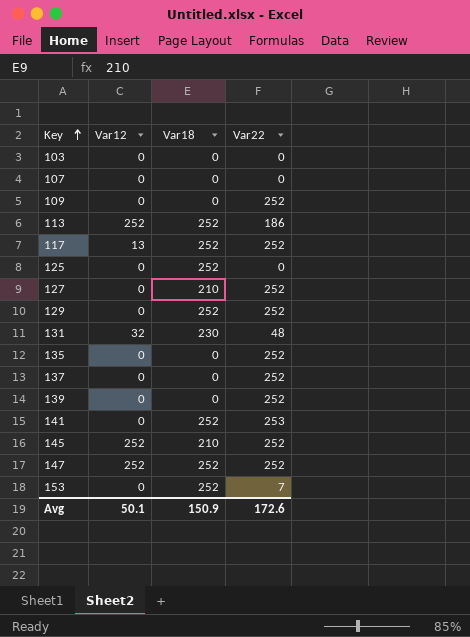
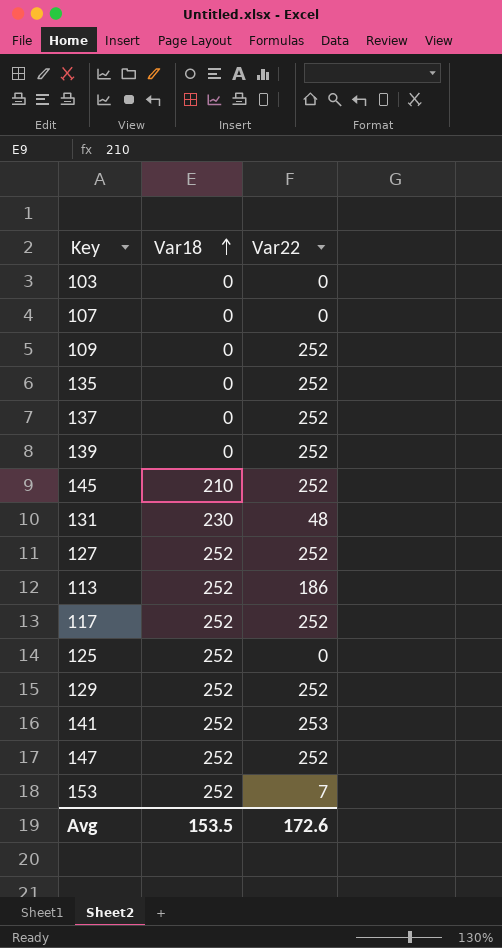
row order: Key ascending -> Var18 ascending
column Var12 | position: 2 -> none
127 | Var18: 210 -> 252
Avg | Var18: 150.9 -> 153.5

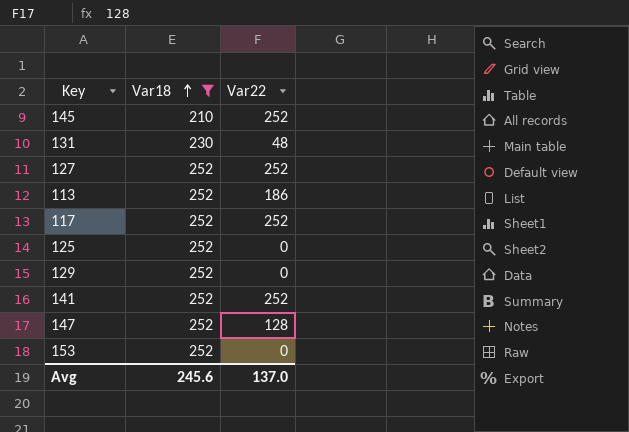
filter: none -> Var18 != 0
129 | Var22: 252 -> 0
141 | Var22: 253 -> 252
147 | Var22: 252 -> 128
153 | Var22: 7 -> 0
Avg | Var18: 153.5 -> 245.6
Avg | Var22: 172.6 -> 137.0

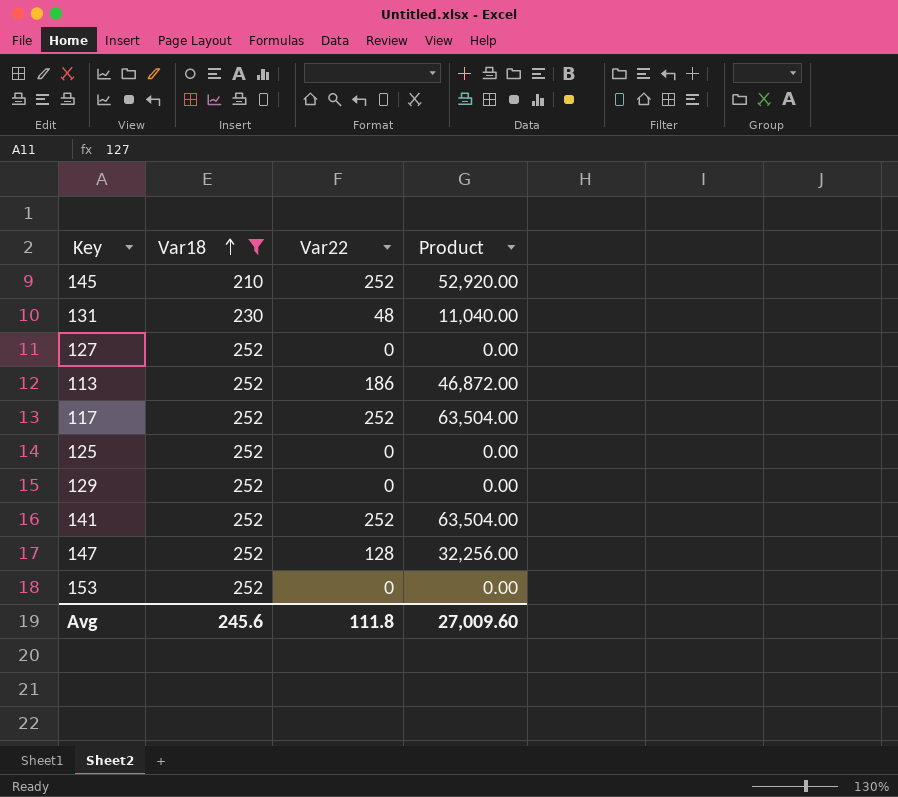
column Product | formula: none -> [Var18] * [Var22]
127 | Var22: 252 -> 0
Avg | Var22: 137.0 -> 111.8

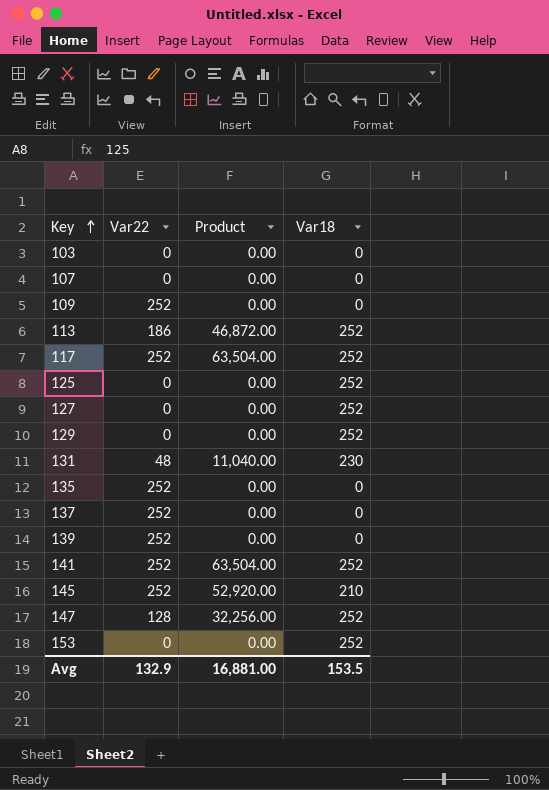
filter: Var18 != 0 -> none
row order: Var18 ascending -> Key ascending
column Var18 | position: 2 -> 4
Avg | Var22: 111.8 -> 132.9
Avg | Product: 27,009.60 -> 16,881.00
Avg | Var18: 245.6 -> 153.5

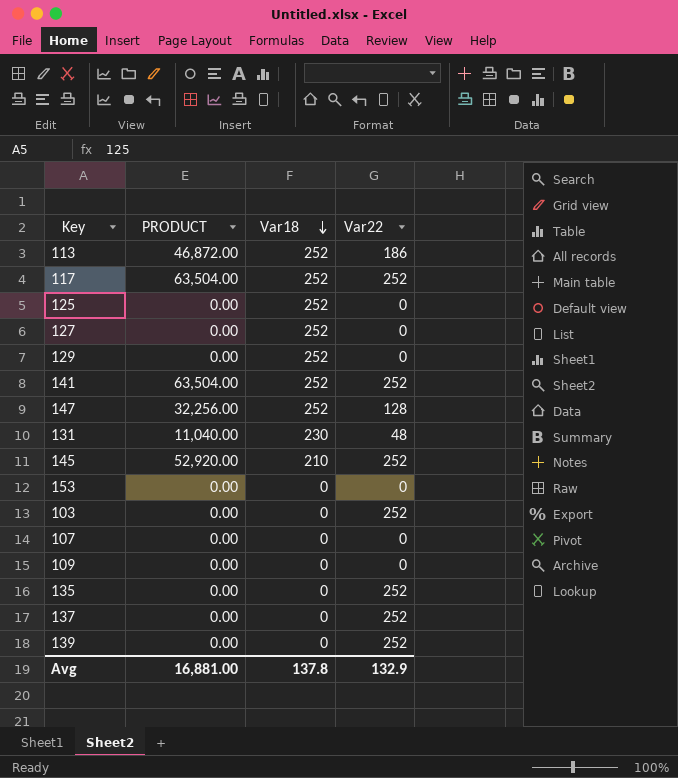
row order: Key ascending -> Var18 descending
column name: Product -> PRODUCT
column Var22 | position: 2 -> 4
153 | Var18: 252 -> 0
103 | Var22: 0 -> 252
109 | Var22: 252 -> 0
Avg | Var18: 153.5 -> 137.8

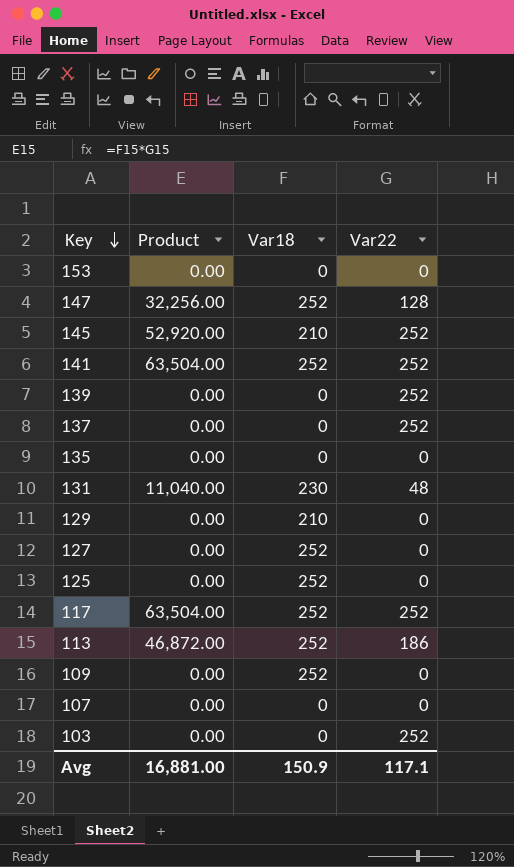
row order: Var18 descending -> Key descending
column name: PRODUCT -> Product
135 | Var22: 252 -> 0
129 | Var18: 252 -> 210
109 | Var18: 0 -> 252
Avg | Var18: 137.8 -> 150.9
Avg | Var22: 132.9 -> 117.1

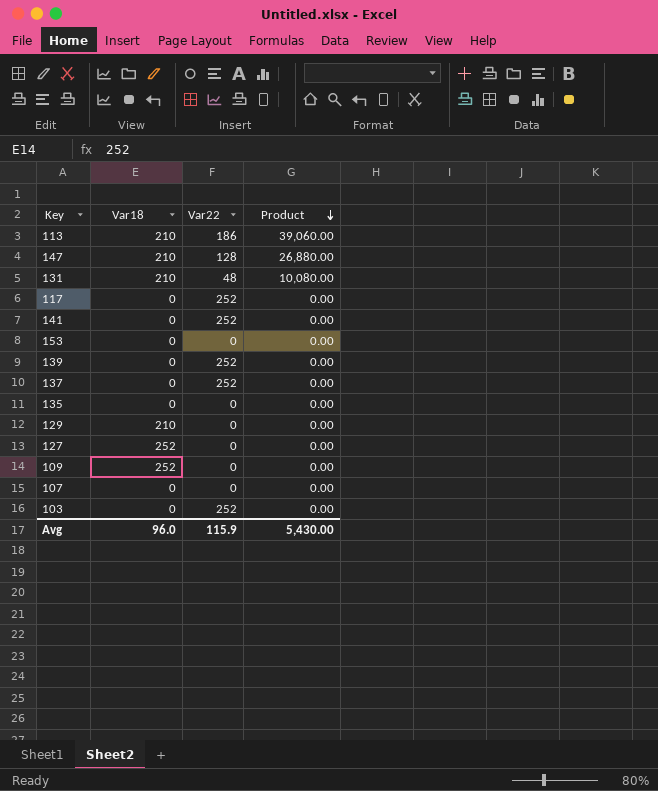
row order: Key descending -> Product descending
column Product | position: 2 -> 4
row 145: 52,920.00 | 210 | 252 -> none
row 125: 0.00 | 252 | 0 -> none
113 | Var18: 252 -> 210
113 | Product: 46,872.00 -> 39,060.00
147 | Var18: 252 -> 210
147 | Product: 32,256.00 -> 26,880.00
131 | Var18: 230 -> 210
131 | Product: 11,040.00 -> 10,080.00
117 | Var18: 252 -> 0
117 | Product: 63,504.00 -> 0.00
141 | Var18: 252 -> 0
141 | Product: 63,504.00 -> 0.00
Avg | Var18: 150.9 -> 96.0
Avg | Var22: 117.1 -> 115.9
Avg | Product: 16,881.00 -> 5,430.00

